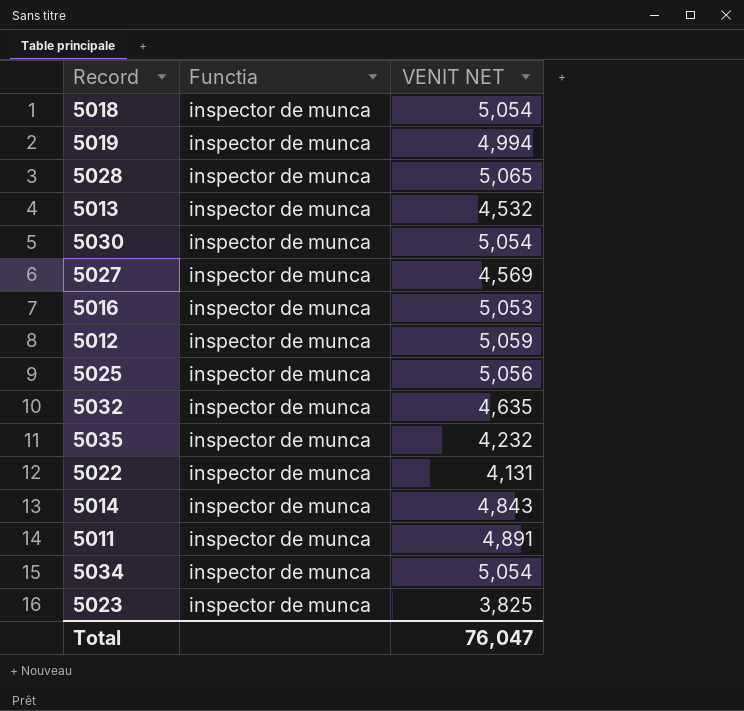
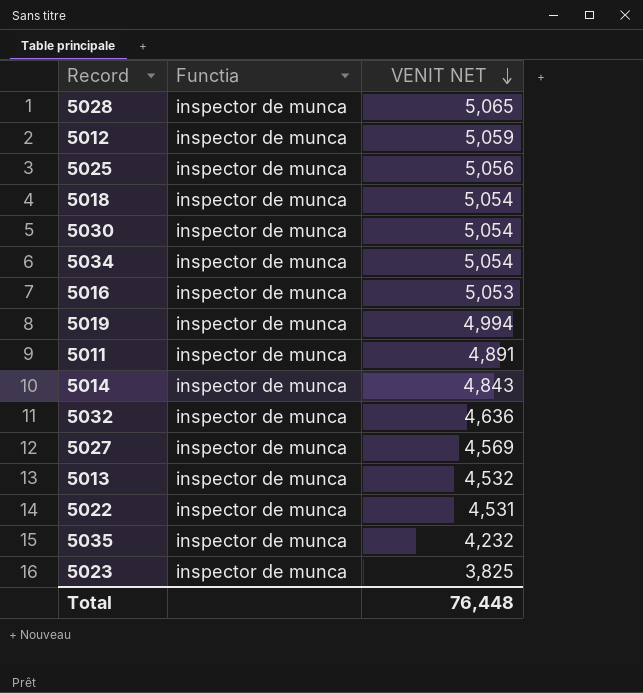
row order: none -> VENIT NET descending
5032 | VENIT NET: 4,635 -> 4,636
5022 | VENIT NET: 4,131 -> 4,531
Total | VENIT NET: 76,047 -> 76,448

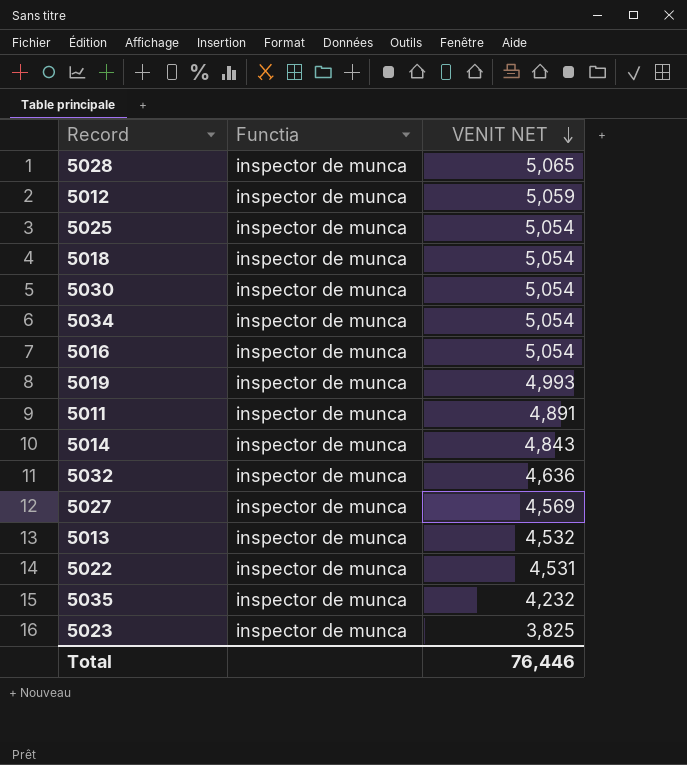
5025 | VENIT NET: 5,056 -> 5,054
5016 | VENIT NET: 5,053 -> 5,054
5019 | VENIT NET: 4,994 -> 4,993
Total | VENIT NET: 76,448 -> 76,446

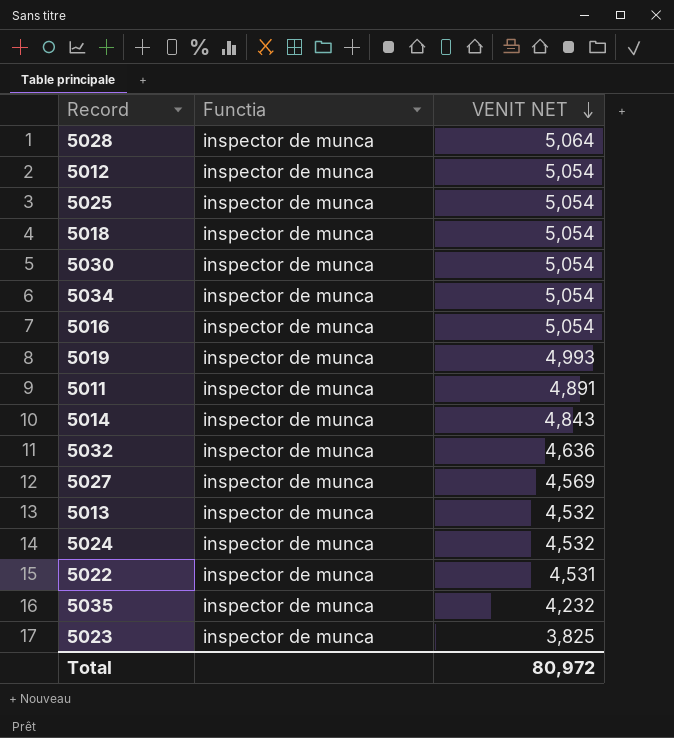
5028 | VENIT NET: 5,065 -> 5,064
5012 | VENIT NET: 5,059 -> 5,054
row 5024: none -> inspector de munca | 4,532
Total | VENIT NET: 76,446 -> 80,972

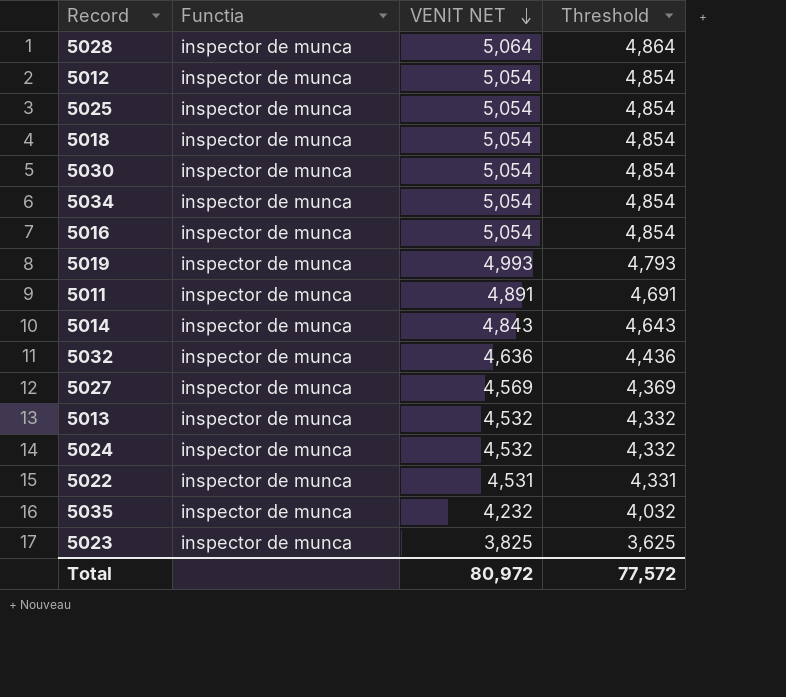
column Threshold | formula: none -> [VENIT NET] - 200

